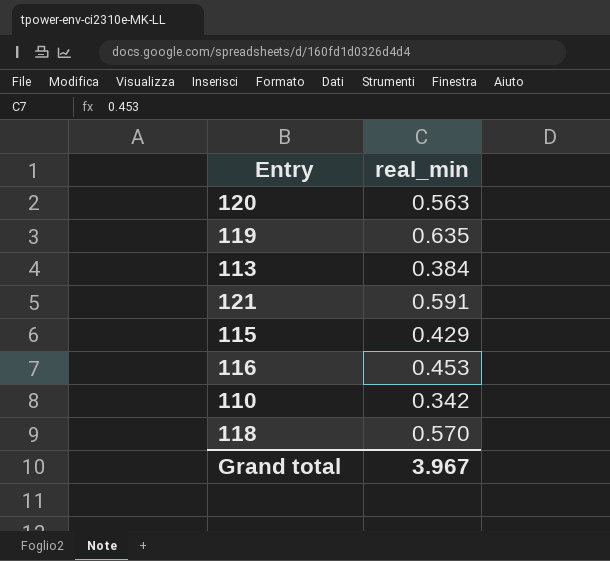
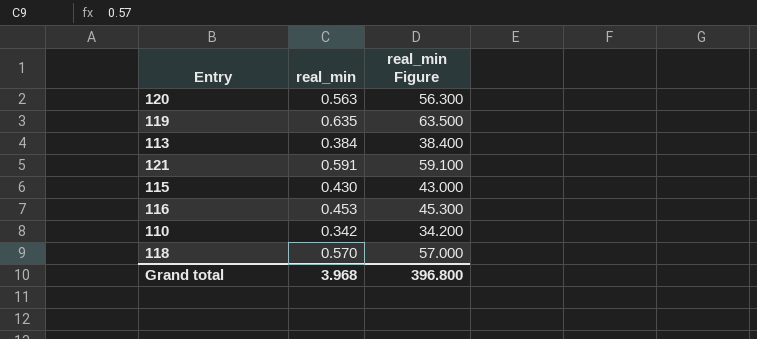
column real_min Figure | formula: none -> [real_min] * 100
115 | real_min: 0.429 -> 0.430
Grand total | real_min: 3.967 -> 3.968

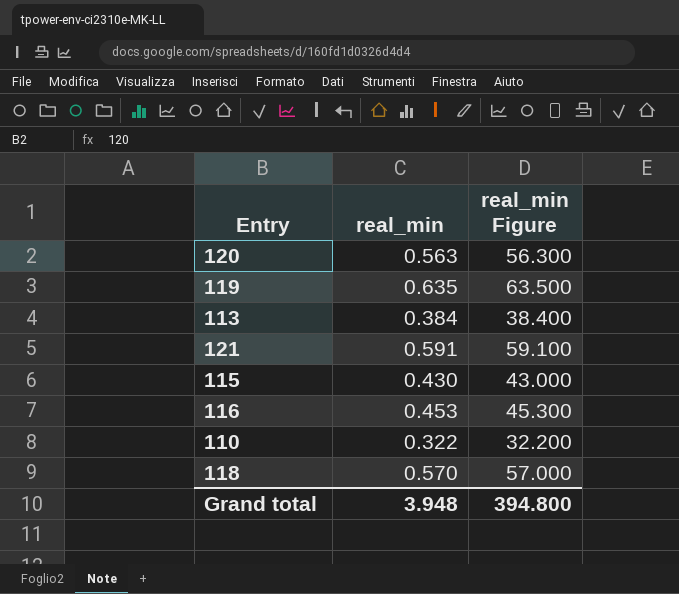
110 | real_min: 0.342 -> 0.322
110 | real_min Figure: 34.200 -> 32.200
Grand total | real_min: 3.968 -> 3.948
Grand total | real_min Figure: 396.800 -> 394.800

